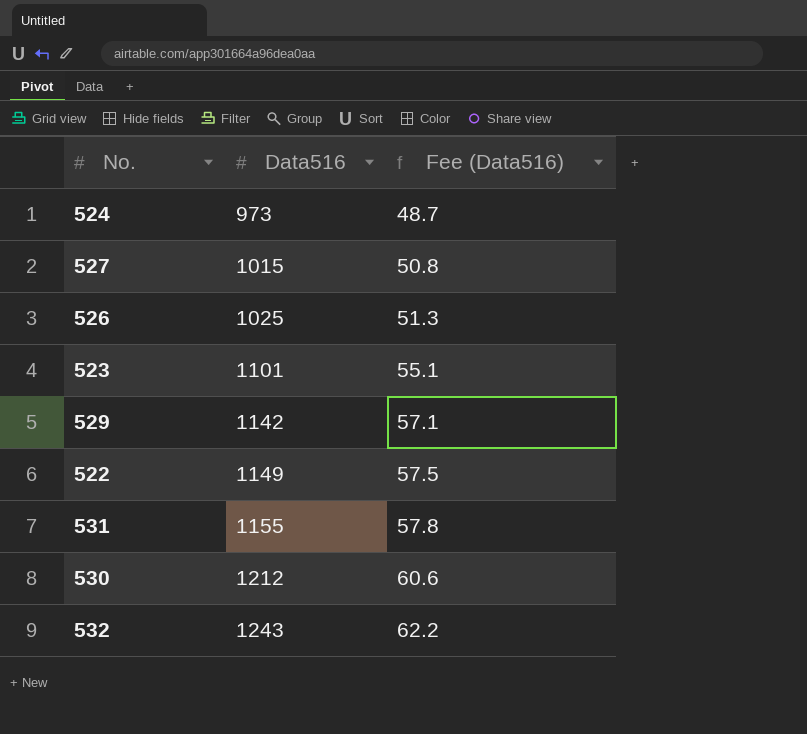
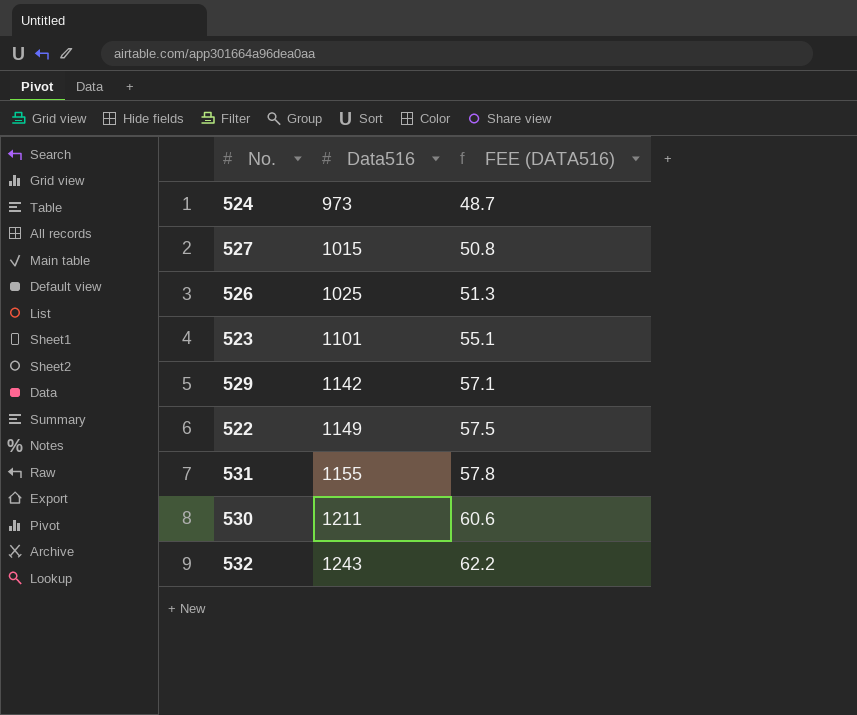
column name: Fee (Data516) -> FEE (DATA516)
530 | Data516: 1212 -> 1211

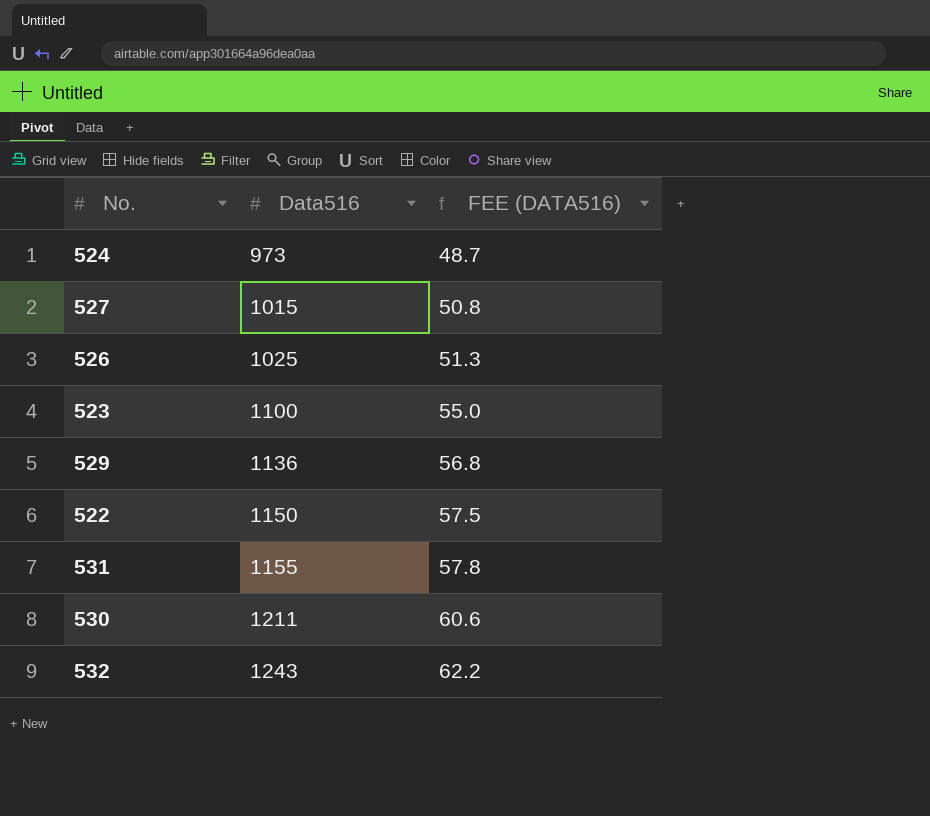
523 | Data516: 1101 -> 1100
523 | FEE (DATA516): 55.1 -> 55.0
529 | Data516: 1142 -> 1136
529 | FEE (DATA516): 57.1 -> 56.8
522 | Data516: 1149 -> 1150

